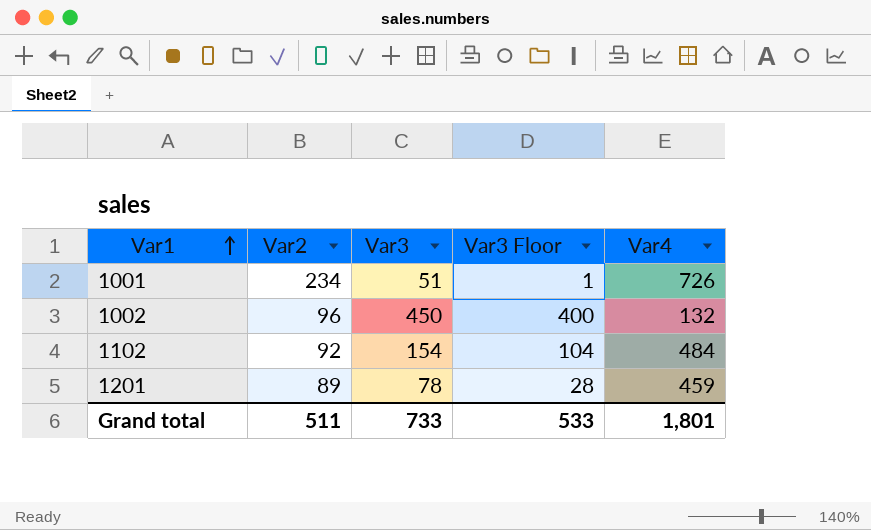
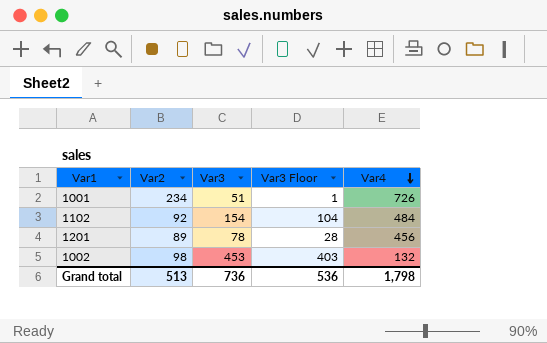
row order: Var1 ascending -> Var4 descending
1201 | Var4: 459 -> 456
1002 | Var2: 96 -> 98
1002 | Var3: 450 -> 453
1002 | Var3 Floor: 400 -> 403
Grand total | Var2: 511 -> 513
Grand total | Var3: 733 -> 736
Grand total | Var3 Floor: 533 -> 536
Grand total | Var4: 1,801 -> 1,798

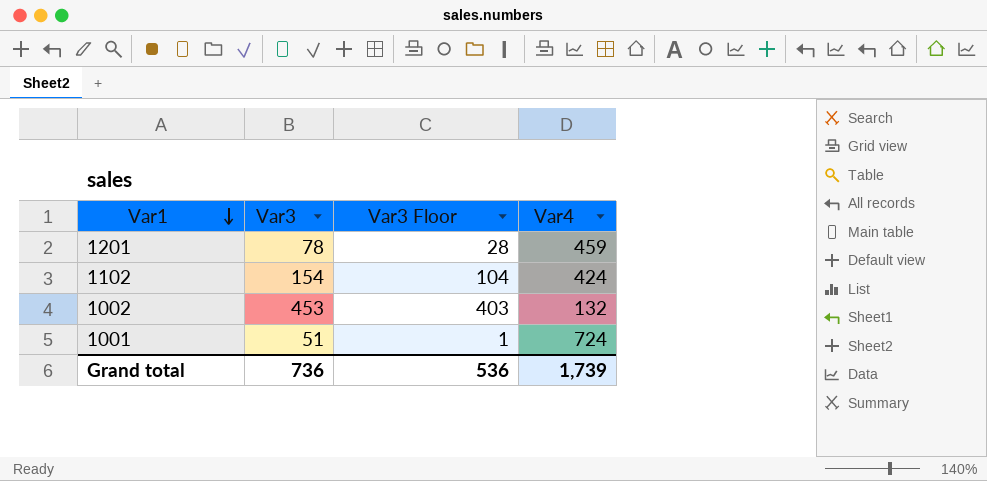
row order: Var4 descending -> Var1 descending
column Var2 | position: 2 -> none
1201 | Var4: 456 -> 459
1102 | Var4: 484 -> 424
1001 | Var4: 726 -> 724
Grand total | Var4: 1,798 -> 1,739

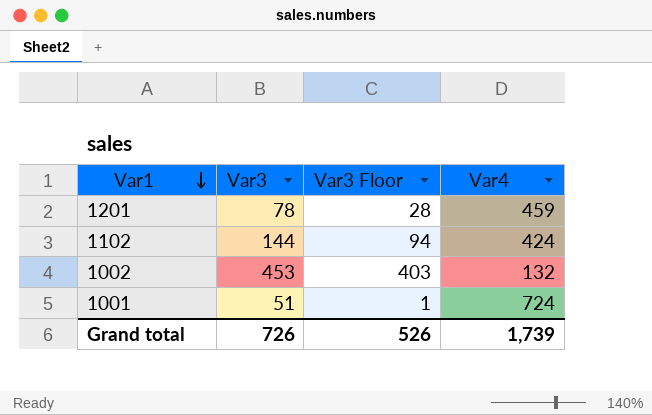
1102 | Var3: 154 -> 144
1102 | Var3 Floor: 104 -> 94
Grand total | Var3: 736 -> 726
Grand total | Var3 Floor: 536 -> 526

